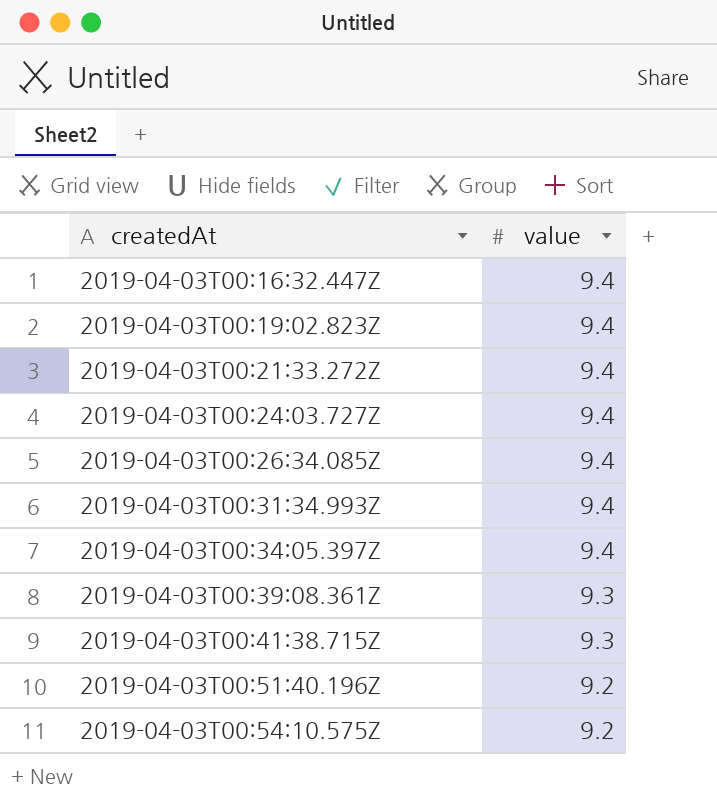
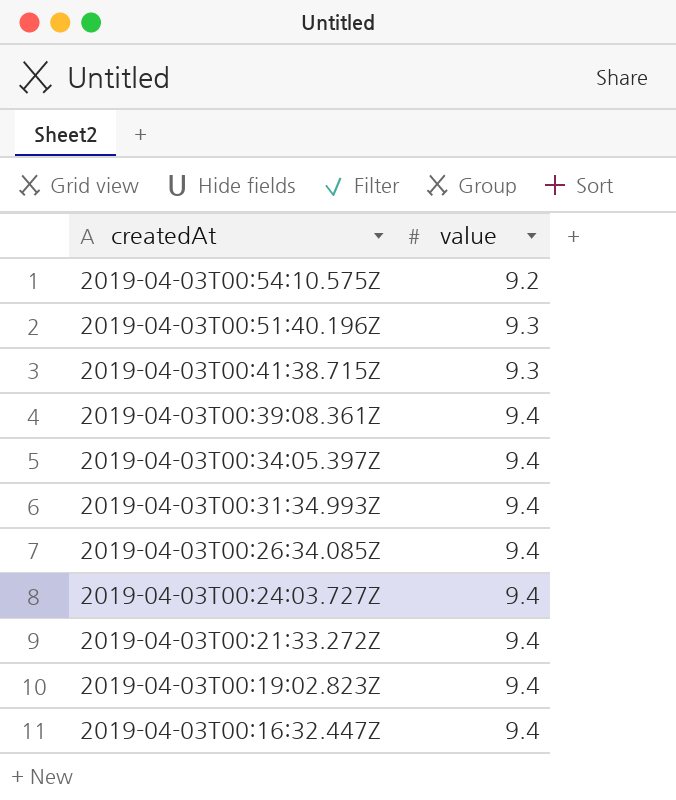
row order: createdAt ascending -> createdAt descending
2019-04-03T00:51:40.196Z | value: 9.2 -> 9.3
2019-04-03T00:39:08.361Z | value: 9.3 -> 9.4

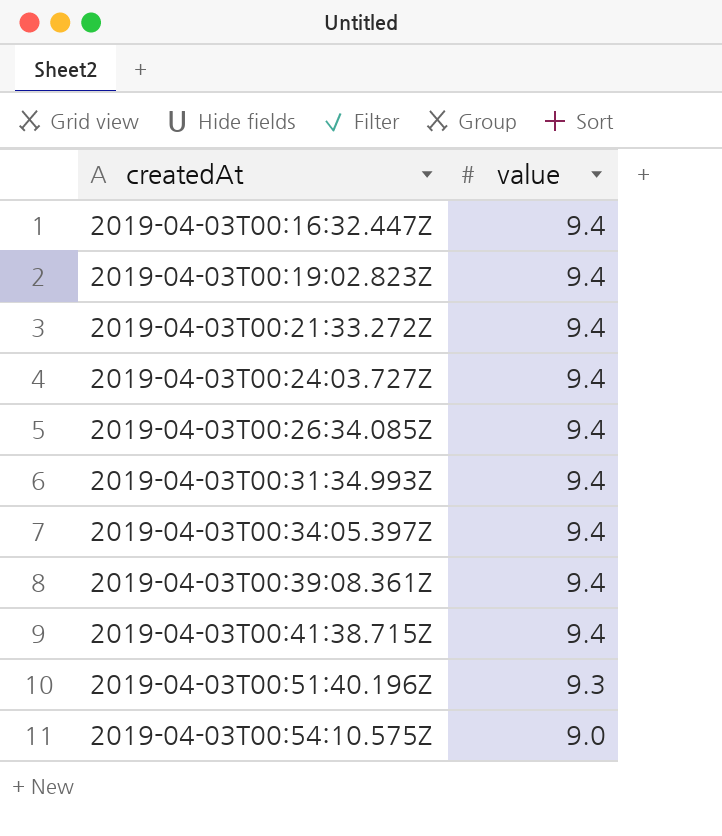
row order: createdAt descending -> createdAt ascending
2019-04-03T00:41:38.715Z | value: 9.3 -> 9.4
2019-04-03T00:54:10.575Z | value: 9.2 -> 9.0

